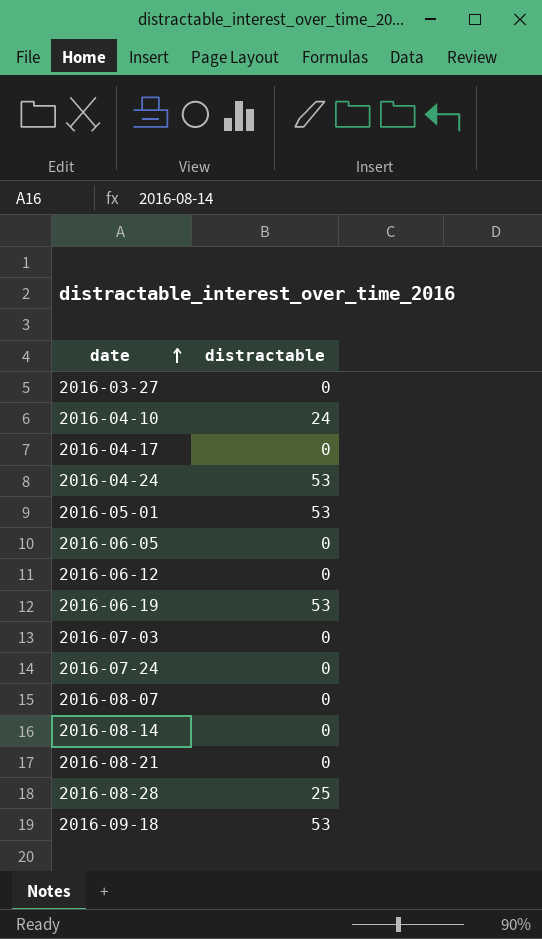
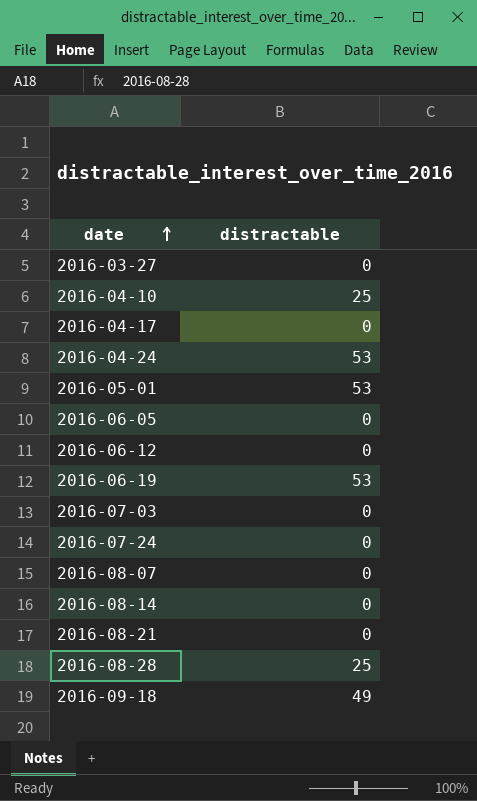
2016-04-10 | distractable: 24 -> 25
2016-09-18 | distractable: 53 -> 49

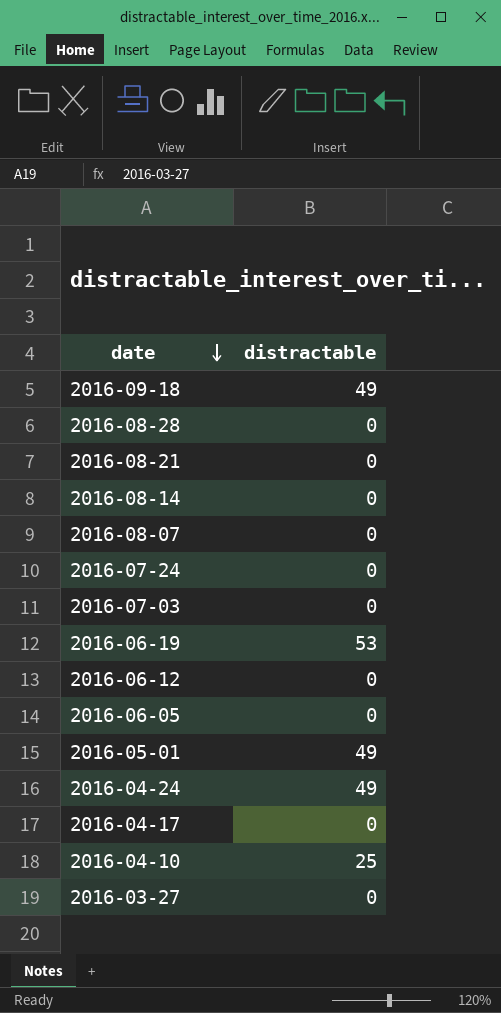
row order: date ascending -> date descending
2016-08-28 | distractable: 25 -> 0
2016-05-01 | distractable: 53 -> 49
2016-04-24 | distractable: 53 -> 49

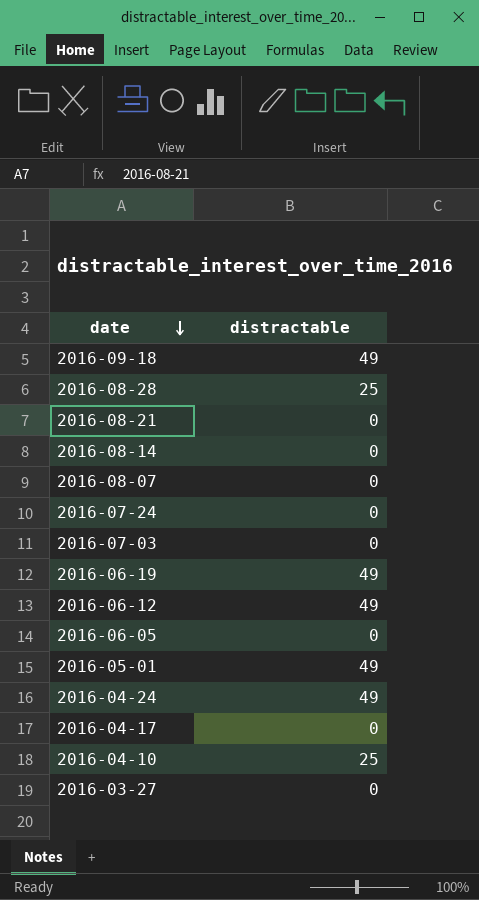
2016-08-28 | distractable: 0 -> 25
2016-06-19 | distractable: 53 -> 49
2016-06-12 | distractable: 0 -> 49

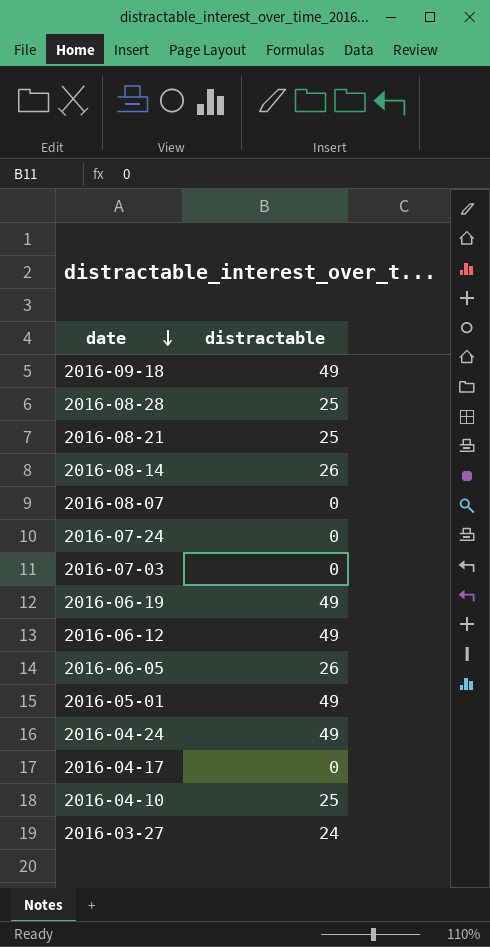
2016-08-21 | distractable: 0 -> 25
2016-08-14 | distractable: 0 -> 26
2016-06-05 | distractable: 0 -> 26
2016-03-27 | distractable: 0 -> 24

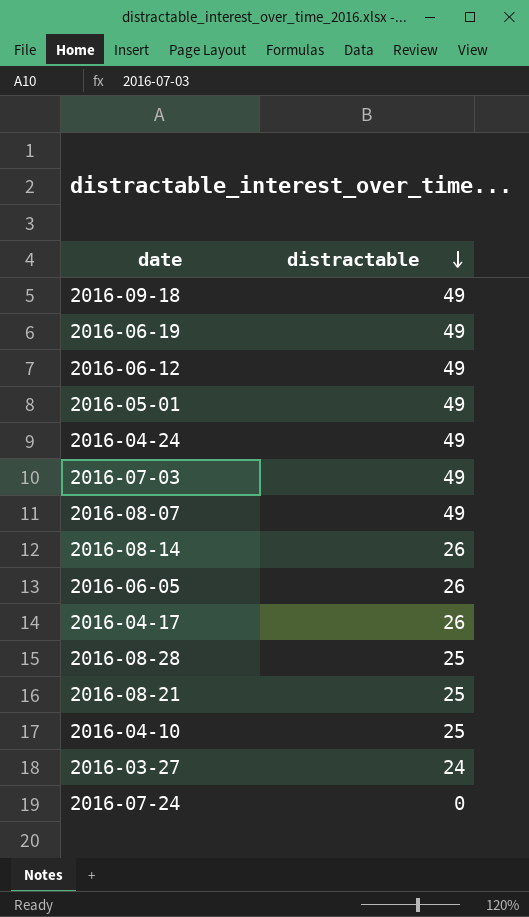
row order: date descending -> distractable descending
2016-07-03 | distractable: 0 -> 49
2016-08-07 | distractable: 0 -> 49
2016-04-17 | distractable: 0 -> 26

